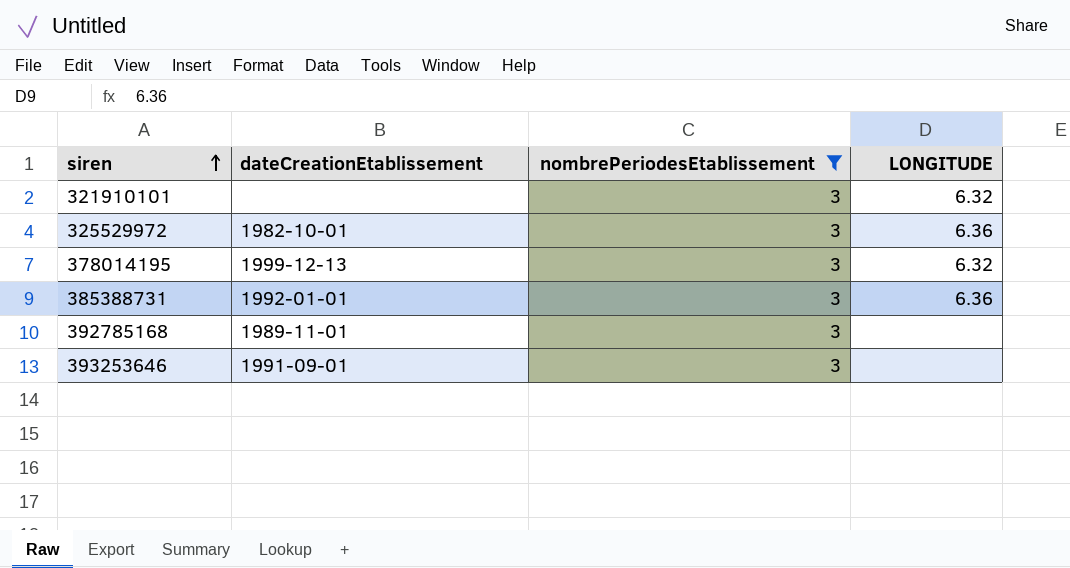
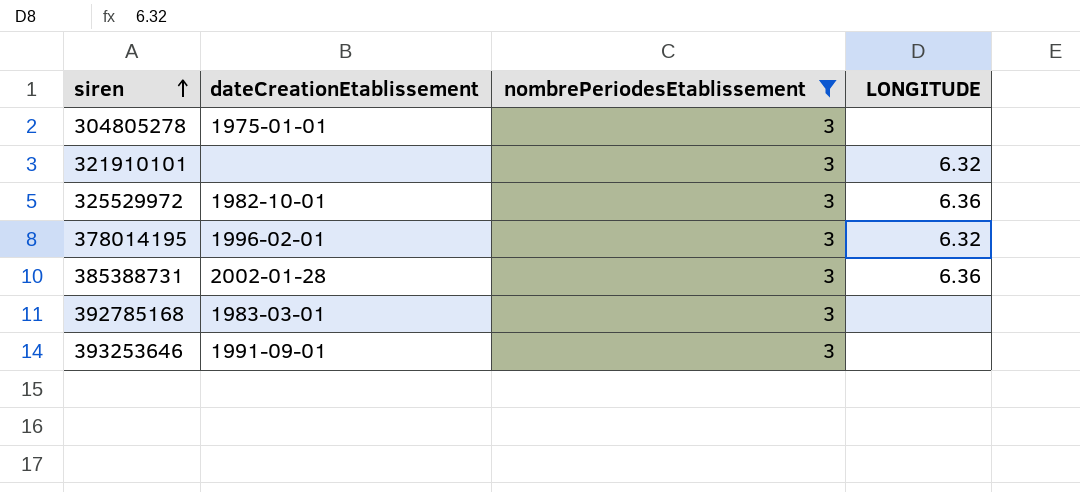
row 304805278: none -> 1975-01-01 | 3 | none
378014195 | dateCreationEtablissement: 1999-12-13 -> 1996-02-01
385388731 | dateCreationEtablissement: 1992-01-01 -> 2002-01-28
392785168 | dateCreationEtablissement: 1989-11-01 -> 1983-03-01

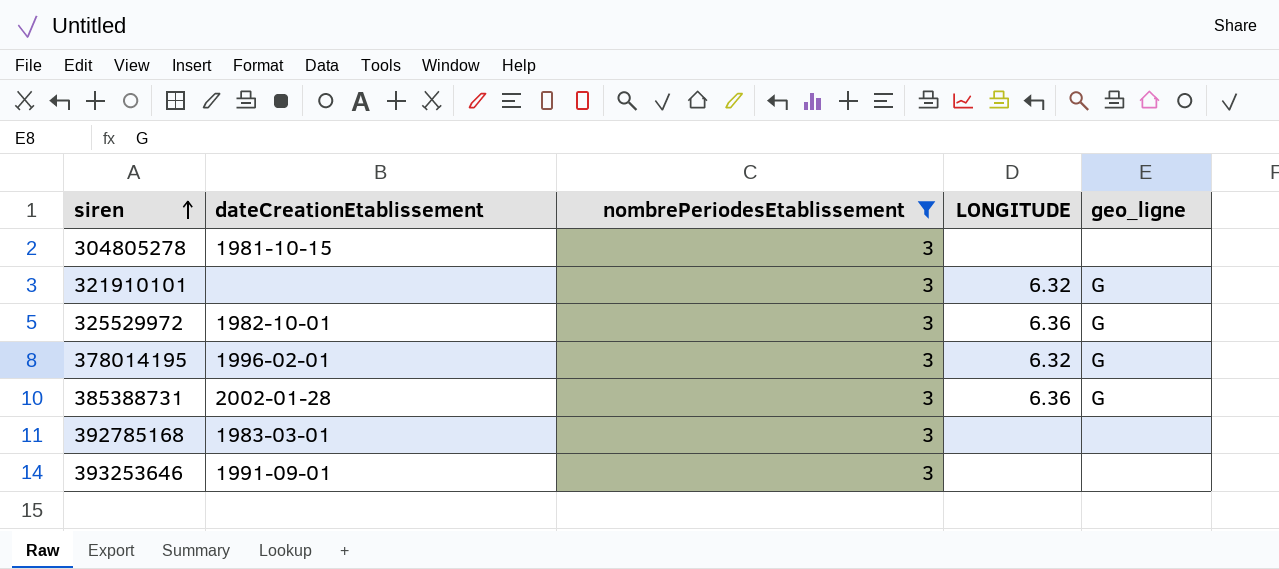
column geo_ligne | position: none -> 5
304805278 | dateCreationEtablissement: 1975-01-01 -> 1981-10-15

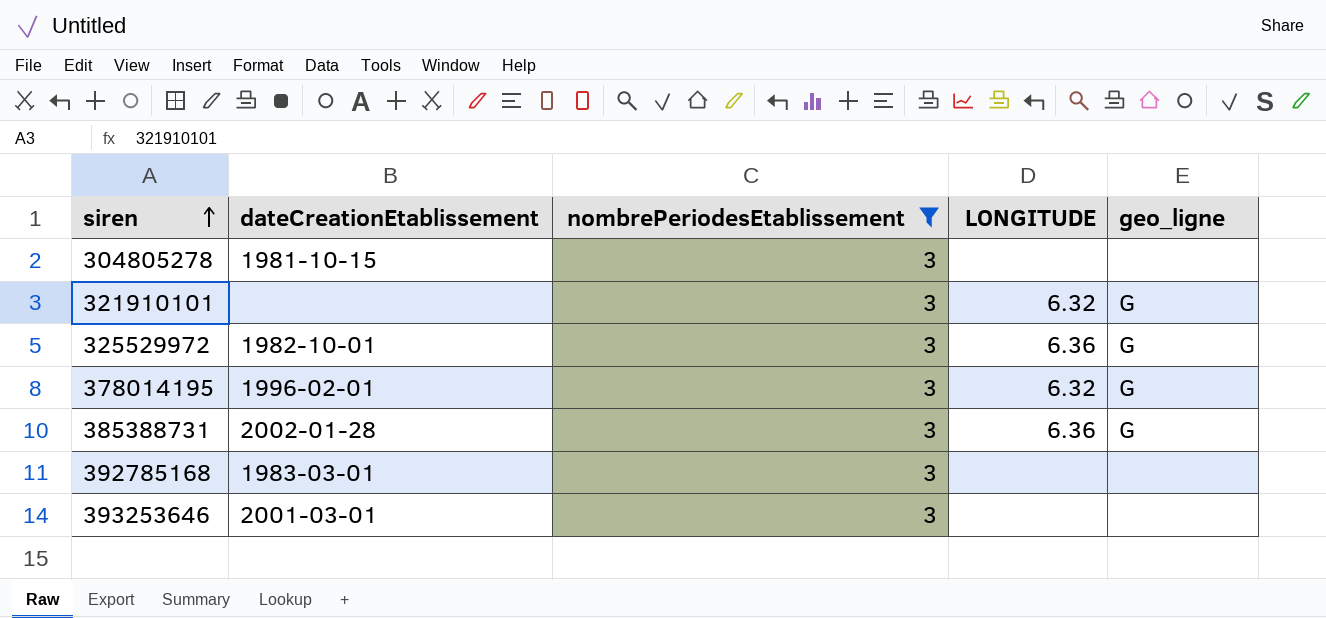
393253646 | dateCreationEtablissement: 1991-09-01 -> 2001-03-01

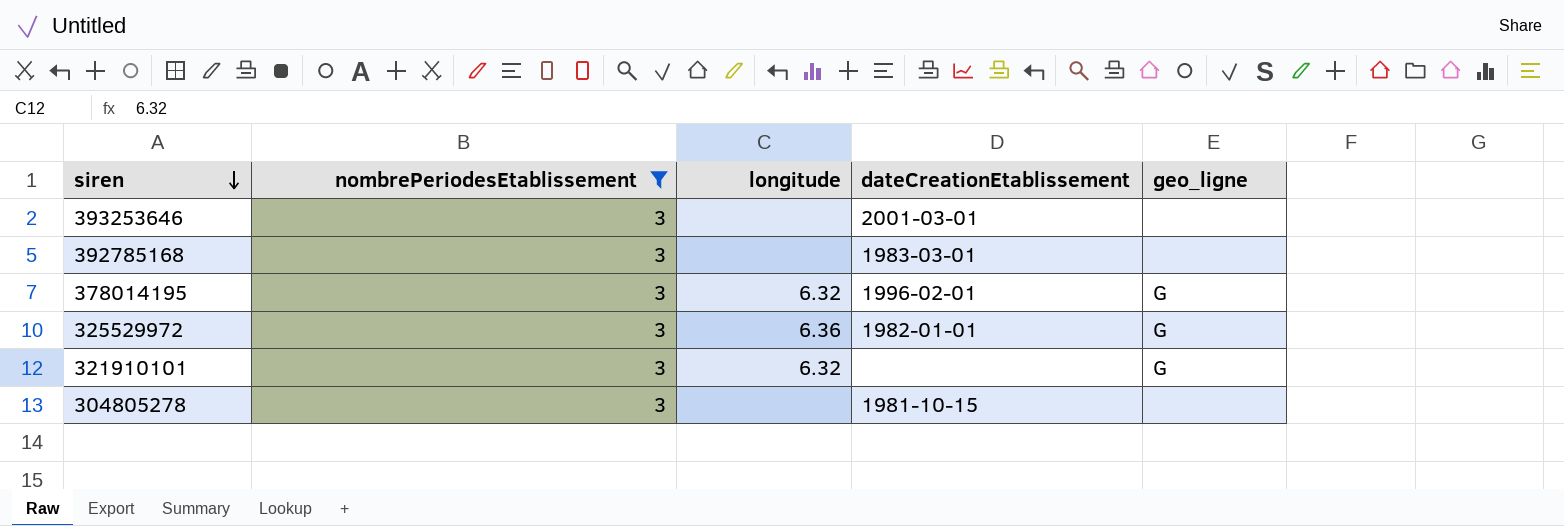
row order: siren ascending -> siren descending
column name: LONGITUDE -> longitude
column dateCreationEtablissement | position: 2 -> 4
row 385388731: 2002-01-28 | 3 | 6.36 | G -> none
325529972 | dateCreationEtablissement: 1982-10-01 -> 1982-01-01

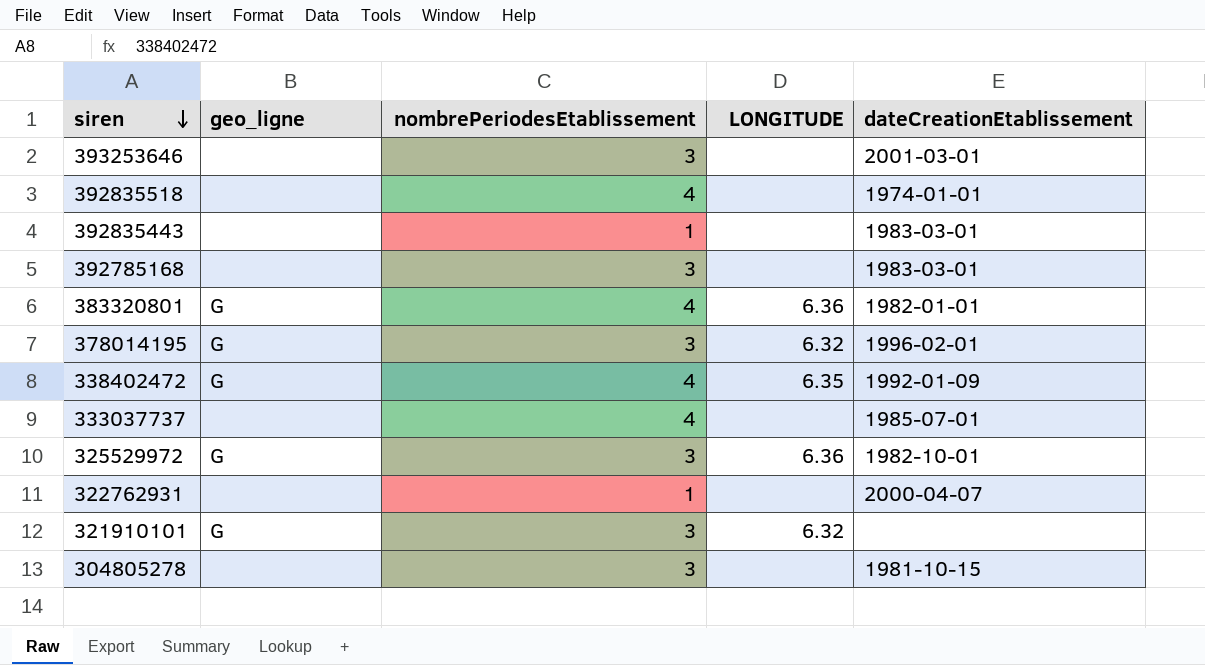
filter: nombrePeriodesEtablissement = 3 -> none
column geo_ligne | position: 5 -> 2
column name: longitude -> LONGITUDE
325529972 | dateCreationEtablissement: 1982-01-01 -> 1982-10-01

